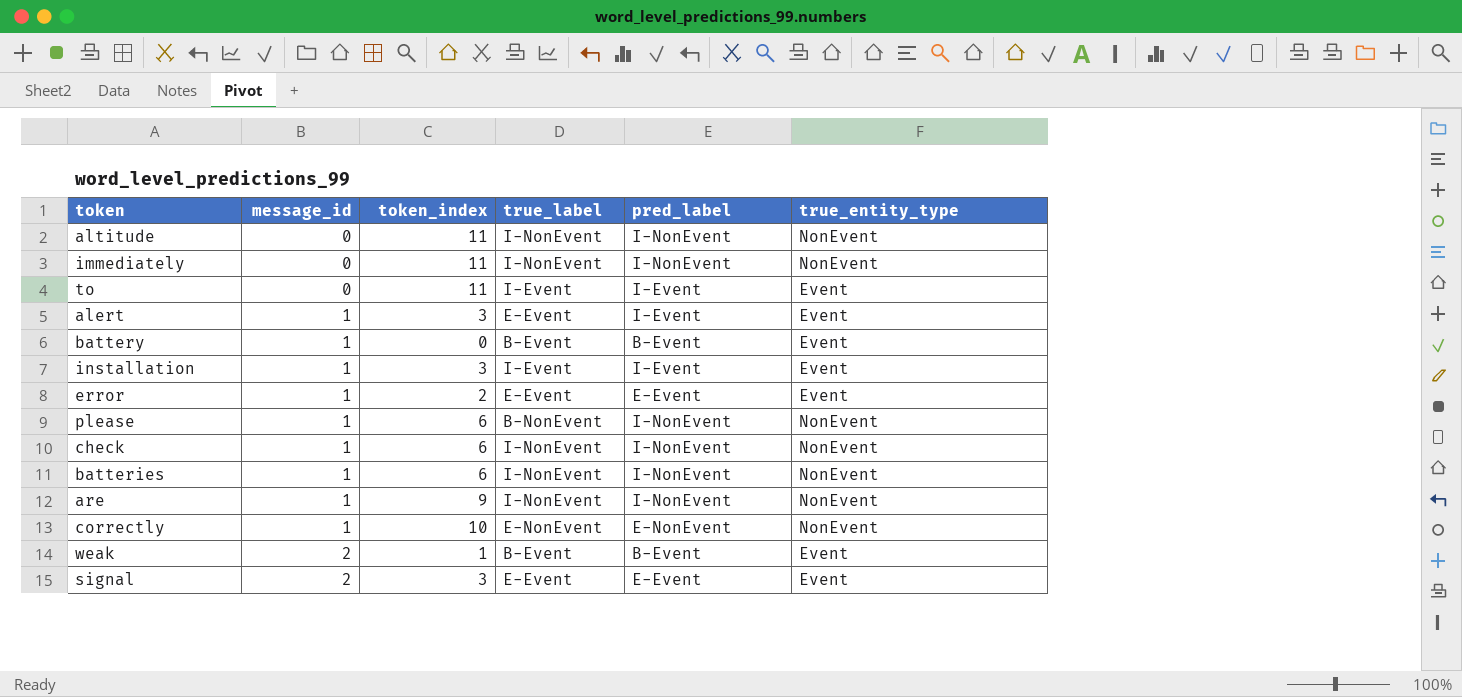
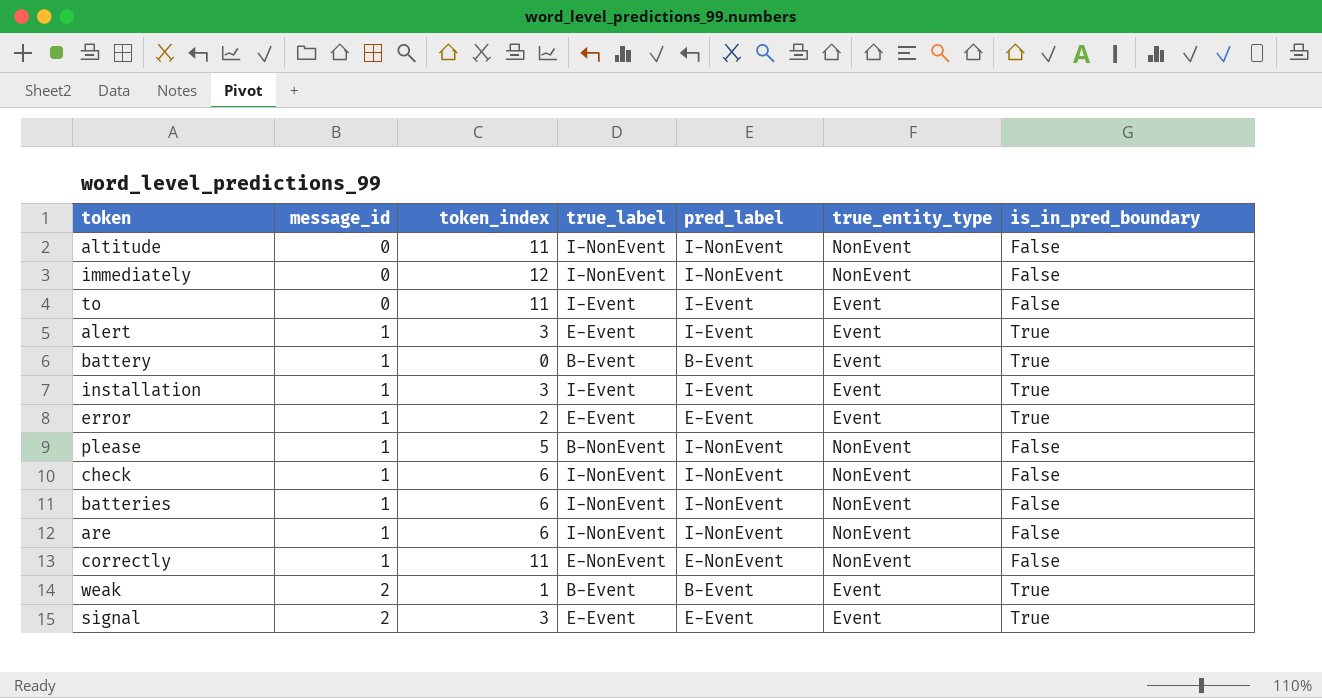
column is_in_pred_boundary | position: none -> 7
immediately | token_index: 11 -> 12
please | token_index: 6 -> 5
are | token_index: 9 -> 6
correctly | token_index: 10 -> 11

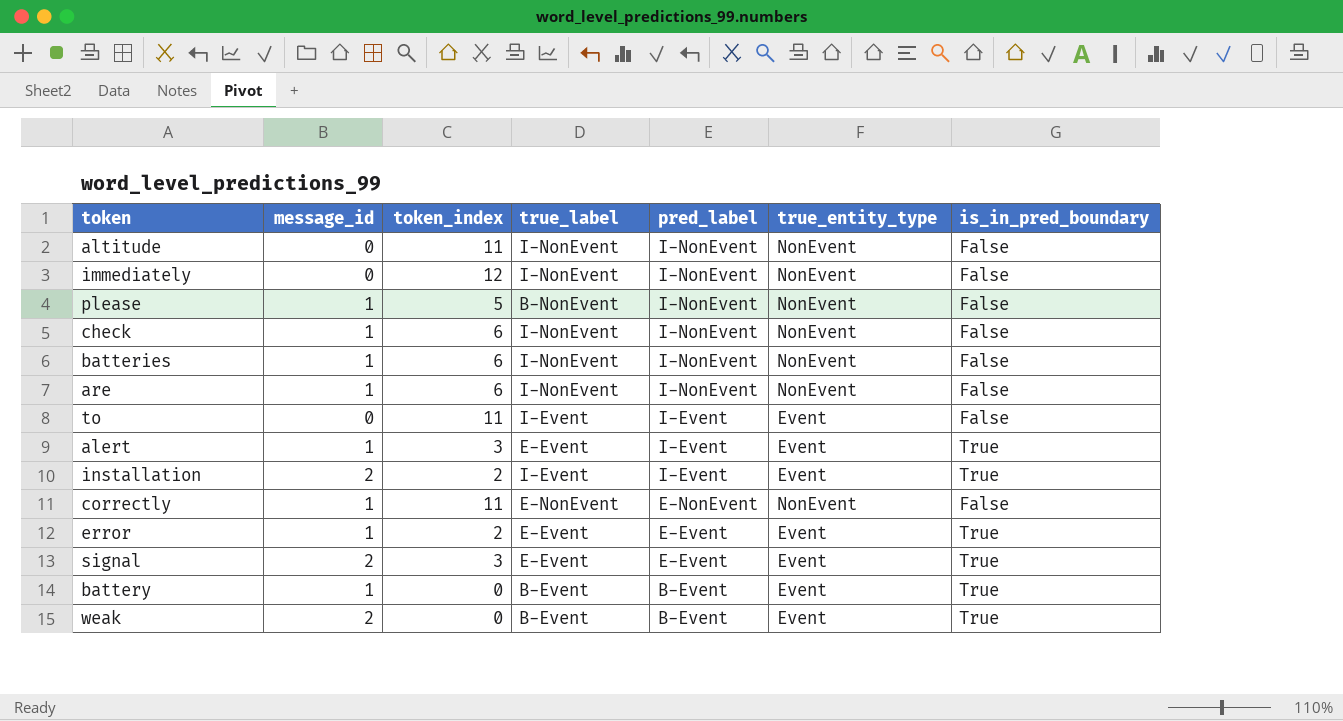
row order: message_id ascending -> pred_label descending
installation | message_id: 1 -> 2
installation | token_index: 3 -> 2
weak | token_index: 1 -> 0

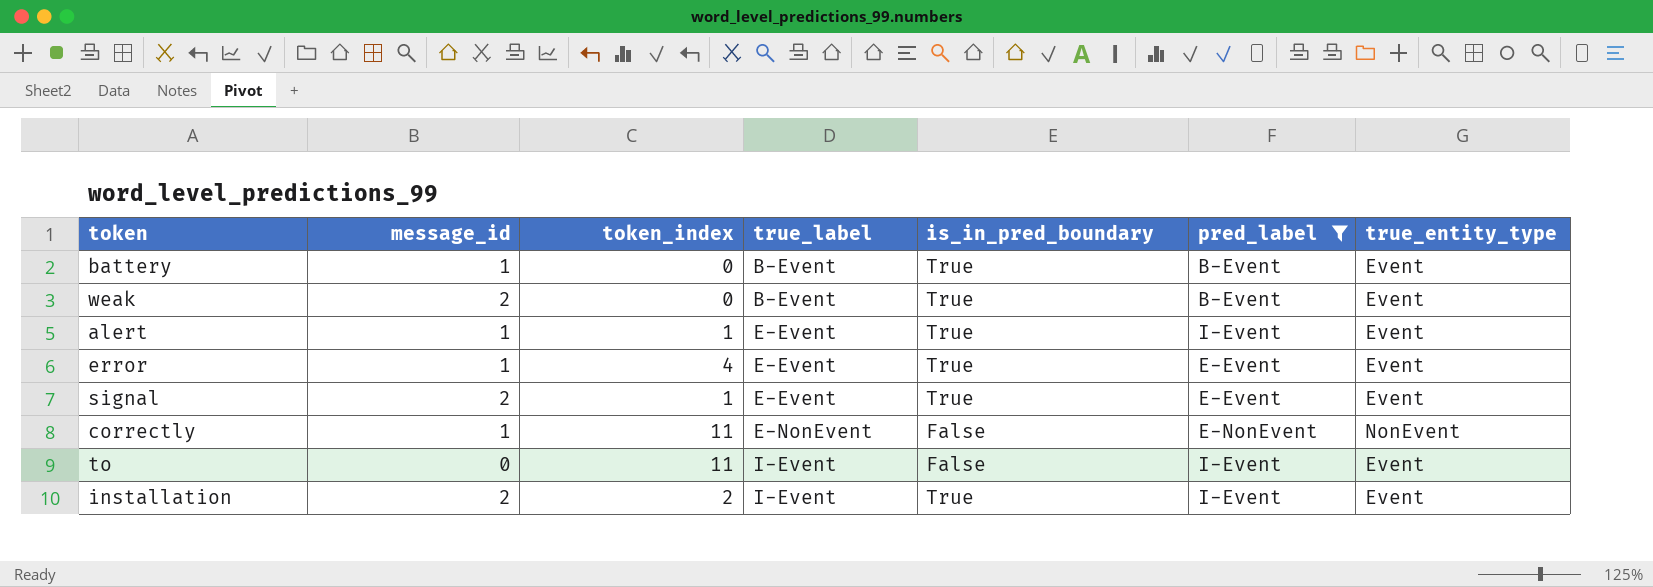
filter: none -> pred_label != I-NonEvent
row order: pred_label descending -> true_label ascending
column is_in_pred_boundary | position: 7 -> 5
alert | token_index: 3 -> 1
error | token_index: 2 -> 4
signal | token_index: 3 -> 1

